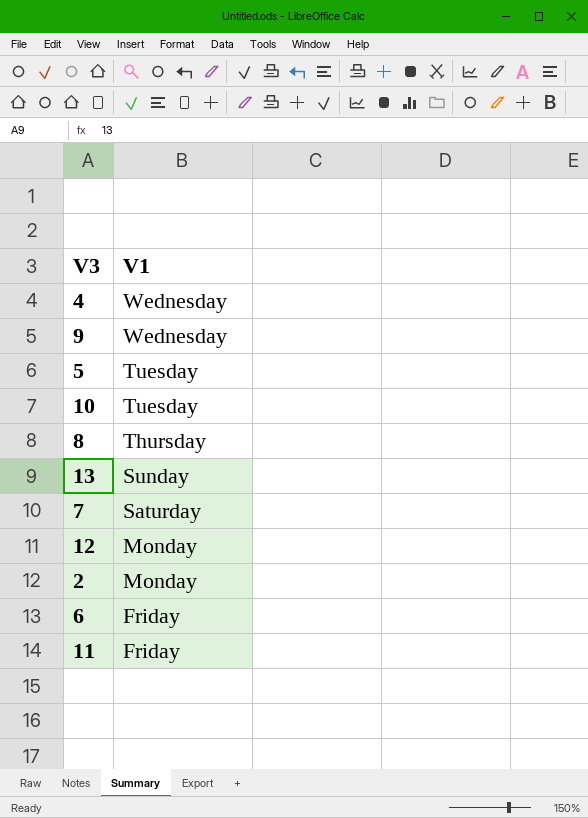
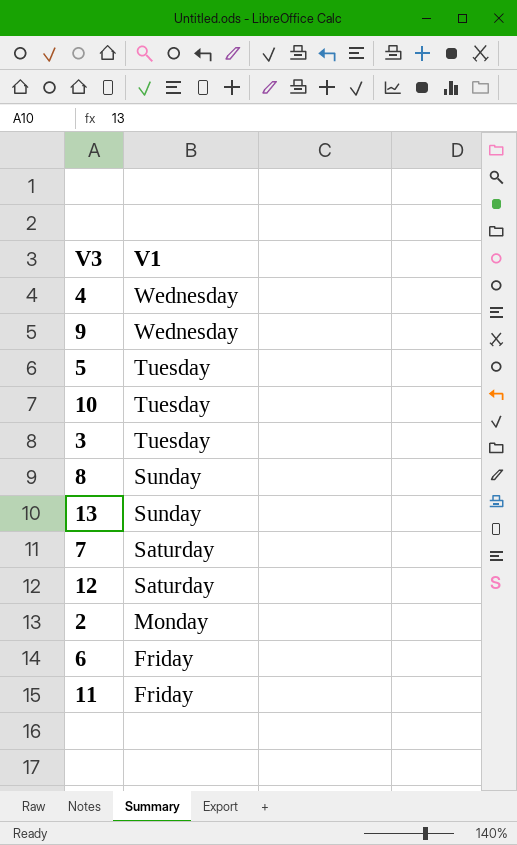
row 3: none -> Tuesday
8 | V1: Thursday -> Sunday
12 | V1: Monday -> Saturday

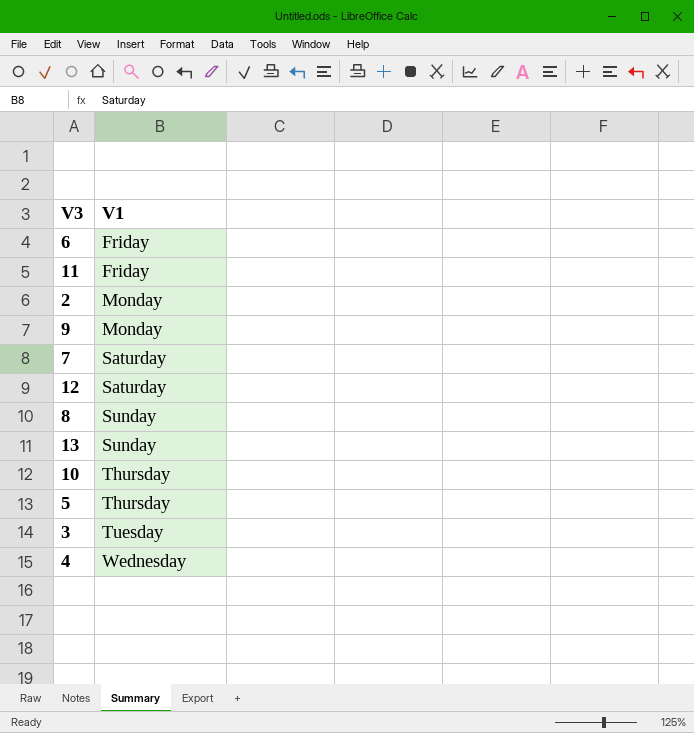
row order: V1 descending -> V1 ascending
9 | V1: Wednesday -> Monday
10 | V1: Tuesday -> Thursday
5 | V1: Tuesday -> Thursday

